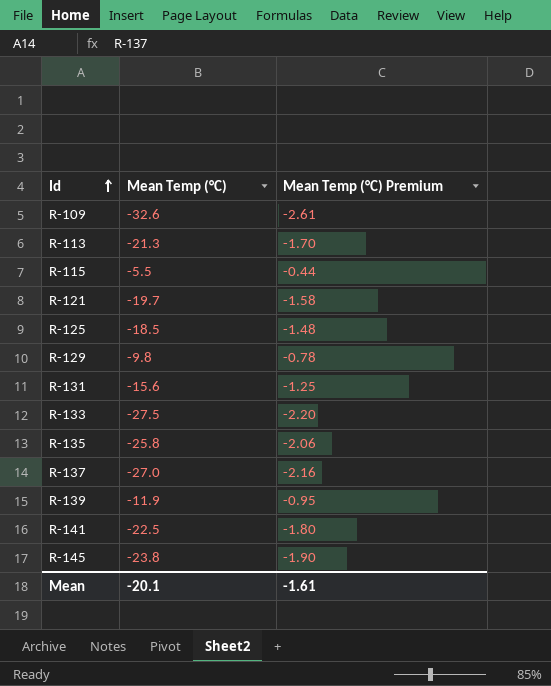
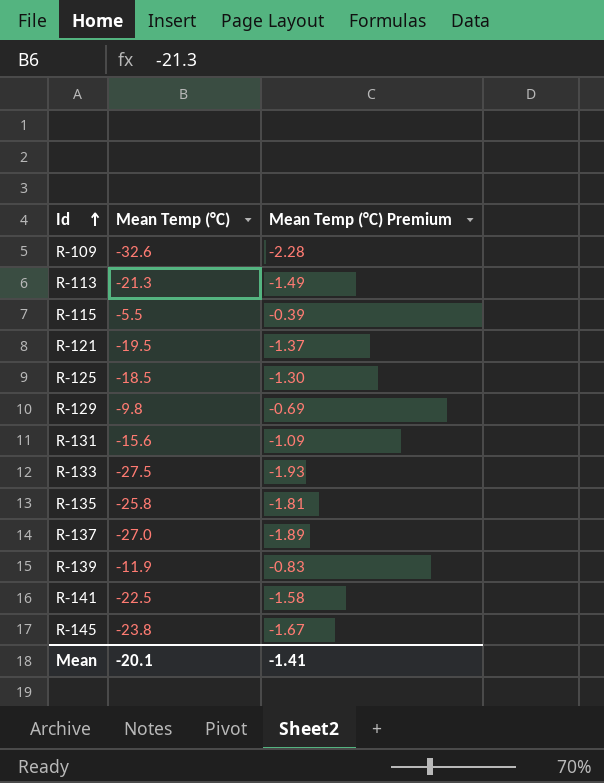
column Mean Temp (°C) Premium | formula: [Mean Temp (°C)] * 0.08 -> [Mean Temp (°C)] * 0.07
R-121 | Mean Temp (°C): -19.7 -> -19.5
Mean | Mean Temp (°C) Premium: -1.61 -> -1.41

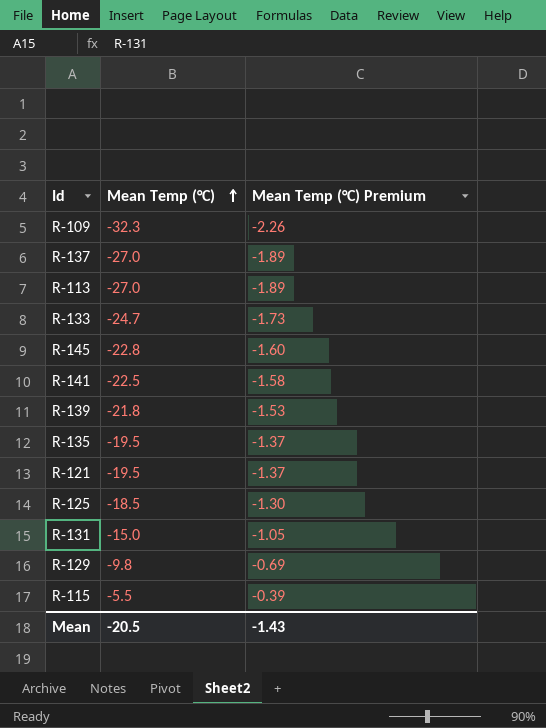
row order: Id ascending -> Mean Temp (°C) ascending
R-109 | Mean Temp (°C): -32.6 -> -32.3
R-109 | Mean Temp (°C) Premium: -2.28 -> -2.26
R-113 | Mean Temp (°C): -21.3 -> -27.0
R-113 | Mean Temp (°C) Premium: -1.49 -> -1.89
R-133 | Mean Temp (°C): -27.5 -> -24.7
R-133 | Mean Temp (°C) Premium: -1.93 -> -1.73
R-145 | Mean Temp (°C): -23.8 -> -22.8
R-145 | Mean Temp (°C) Premium: -1.67 -> -1.60
R-139 | Mean Temp (°C): -11.9 -> -21.8
R-139 | Mean Temp (°C) Premium: -0.83 -> -1.53
R-135 | Mean Temp (°C): -25.8 -> -19.5
R-135 | Mean Temp (°C) Premium: -1.81 -> -1.37
R-131 | Mean Temp (°C): -15.6 -> -15.0
R-131 | Mean Temp (°C) Premium: -1.09 -> -1.05
Mean | Mean Temp (°C): -20.1 -> -20.5
Mean | Mean Temp (°C) Premium: -1.41 -> -1.43

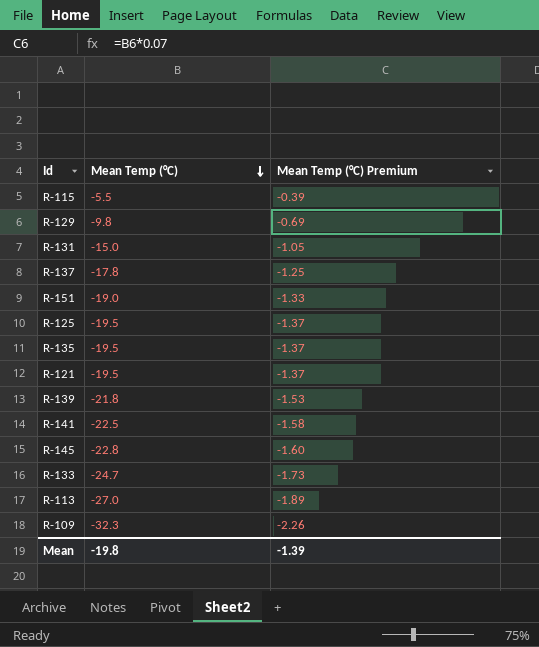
row order: Mean Temp (°C) ascending -> Mean Temp (°C) descending
R-137 | Mean Temp (°C): -27.0 -> -17.8
R-137 | Mean Temp (°C) Premium: -1.89 -> -1.25
row R-151: none -> -19.0 | -1.33
R-125 | Mean Temp (°C): -18.5 -> -19.5
R-125 | Mean Temp (°C) Premium: -1.30 -> -1.37
Mean | Mean Temp (°C): -20.5 -> -19.8
Mean | Mean Temp (°C) Premium: -1.43 -> -1.39

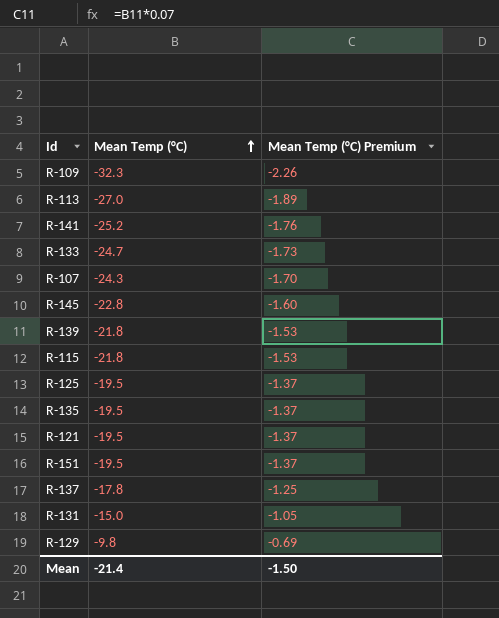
row order: Mean Temp (°C) descending -> Mean Temp (°C) ascending
R-141 | Mean Temp (°C): -22.5 -> -25.2
R-141 | Mean Temp (°C) Premium: -1.58 -> -1.76
row R-107: none -> -24.3 | -1.70
R-115 | Mean Temp (°C): -5.5 -> -21.8
R-115 | Mean Temp (°C) Premium: -0.39 -> -1.53
R-151 | Mean Temp (°C): -19.0 -> -19.5
R-151 | Mean Temp (°C) Premium: -1.33 -> -1.37
Mean | Mean Temp (°C): -19.8 -> -21.4
Mean | Mean Temp (°C) Premium: -1.39 -> -1.50

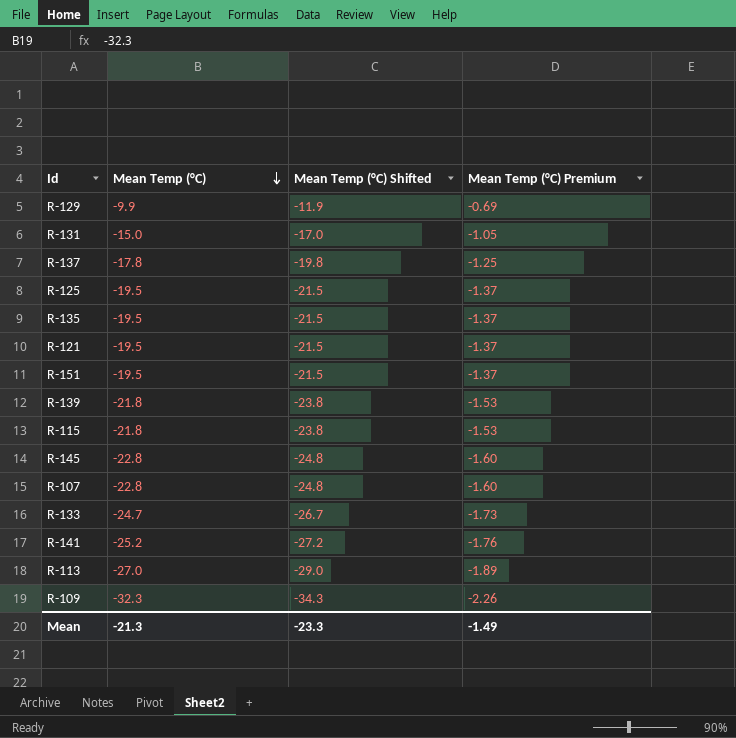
row order: Mean Temp (°C) ascending -> Mean Temp (°C) descending
column Mean Temp (°C) Shifted | formula: none -> [Mean Temp (°C)] - 2
R-129 | Mean Temp (°C): -9.8 -> -9.9
R-107 | Mean Temp (°C): -24.3 -> -22.8
R-107 | Mean Temp (°C) Premium: -1.70 -> -1.60
Mean | Mean Temp (°C): -21.4 -> -21.3
Mean | Mean Temp (°C) Premium: -1.50 -> -1.49

